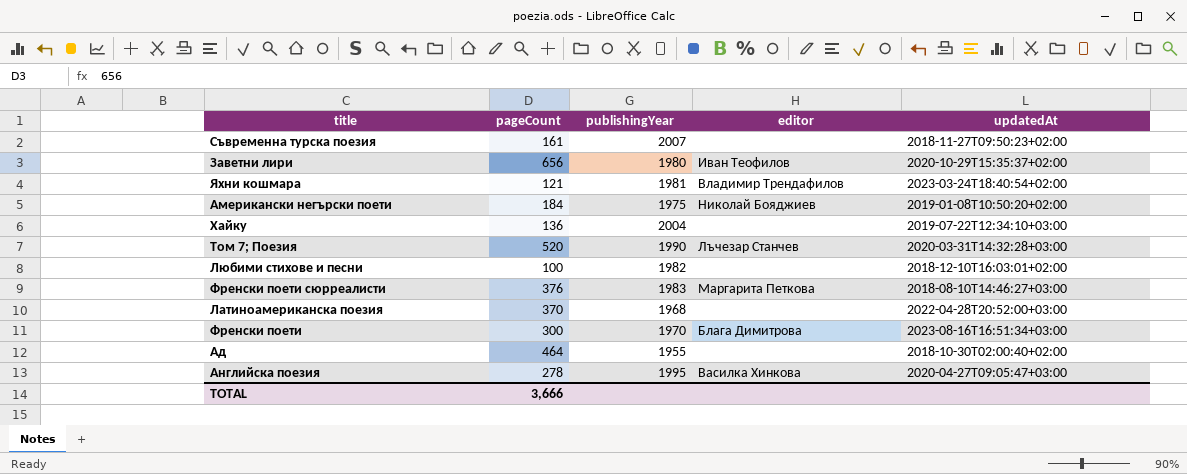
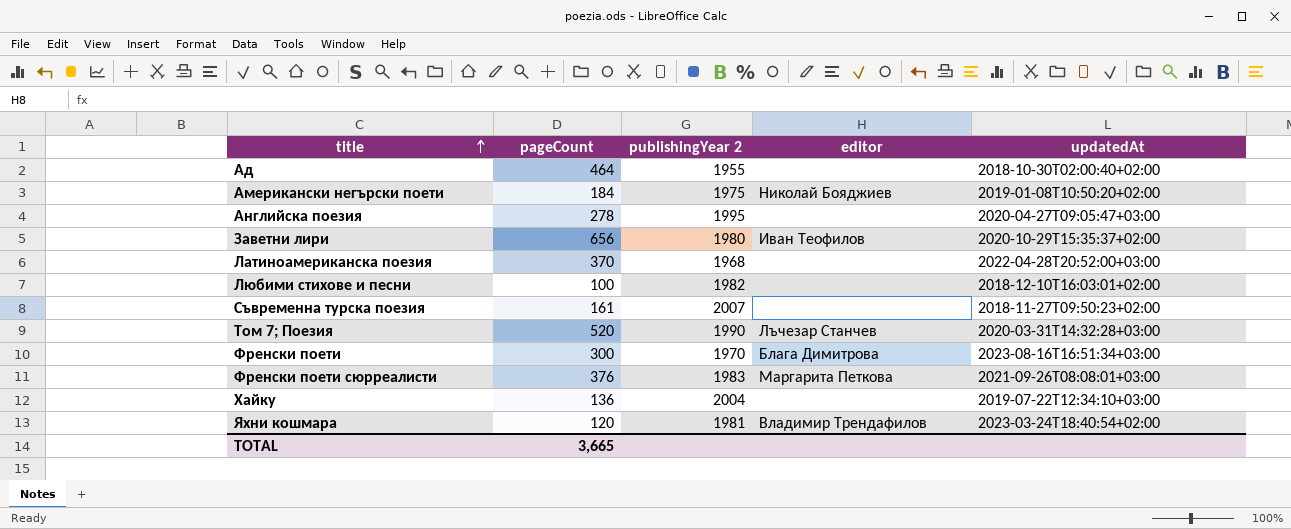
row order: none -> title ascending
column name: publishingYear -> publishingYear 2
Английска поезия | editor: Василка Хинкова -> none
Френски поети сюрреалисти | updatedAt: 2018-08-10T14:46:27+03:00 -> 2021-09-26T08:08:01+03:00
Яхни кошмара | pageCount: 121 -> 120
TOTAL | pageCount: 3,666 -> 3,665

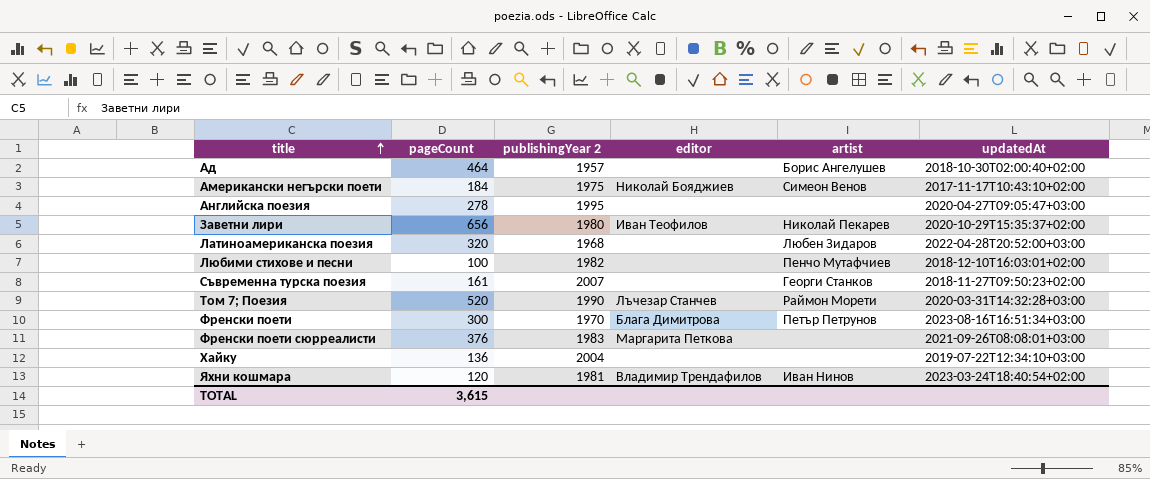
column artist | position: none -> 5
Ад | publishingYear 2: 1955 -> 1957
Американски негърски поети | updatedAt: 2019-01-08T10:50:20+02:00 -> 2017-11-17T10:43:10+02:00
Латиноамериканска поезия | pageCount: 370 -> 320
TOTAL | pageCount: 3,665 -> 3,615

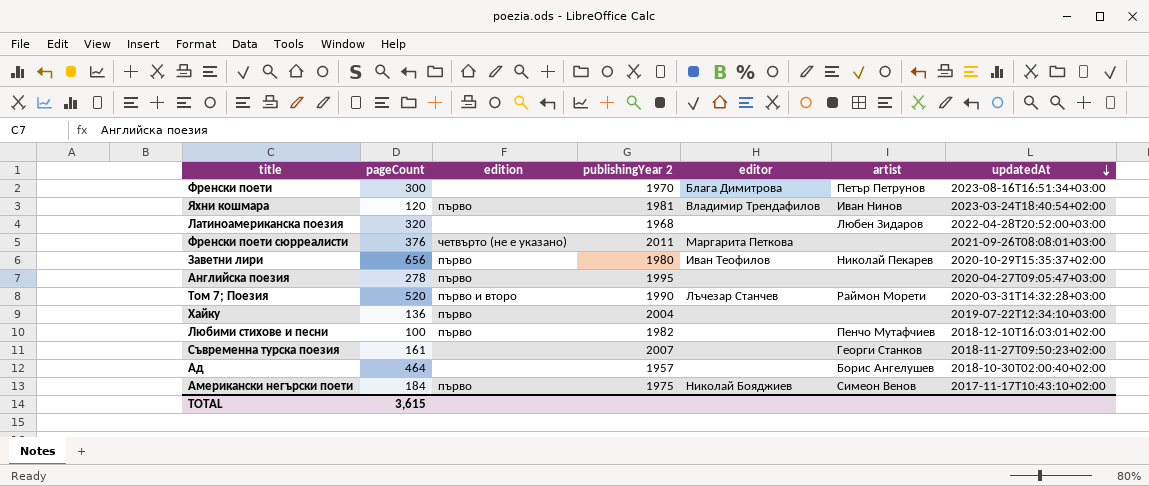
row order: title ascending -> updatedAt descending
column edition | position: none -> 3
Френски поети сюрреалисти | publishingYear 2: 1983 -> 2011

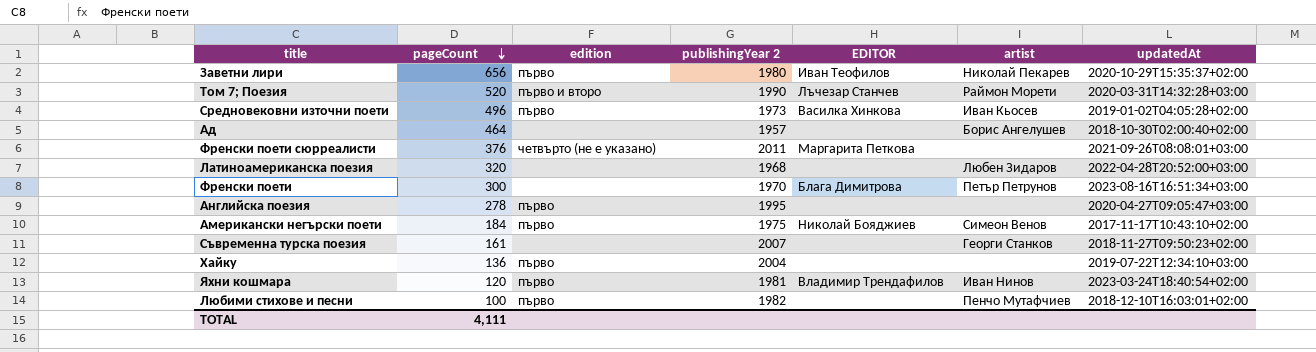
row order: updatedAt descending -> pageCount descending
column name: editor -> EDITOR
row Средновековни източни поети: none -> 496 | първо | 1973 | Василка Хинкова | Иван Кьосев | 2019-01-02T04:05:28+02:00
TOTAL | pageCount: 3,615 -> 4,111

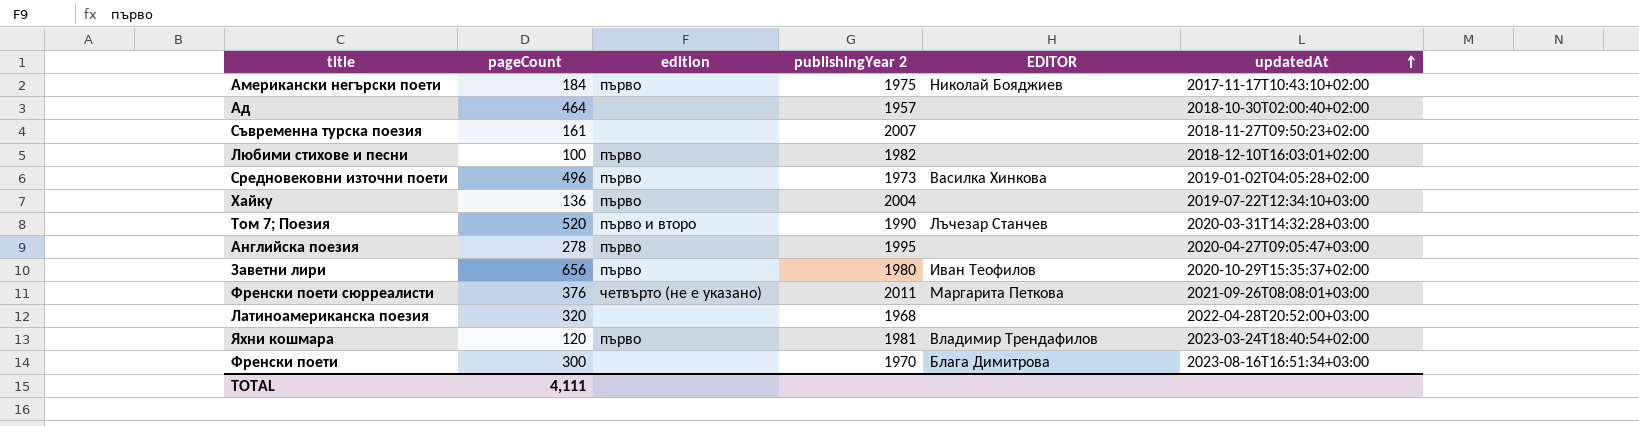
row order: pageCount descending -> updatedAt ascending
column artist | position: 6 -> none

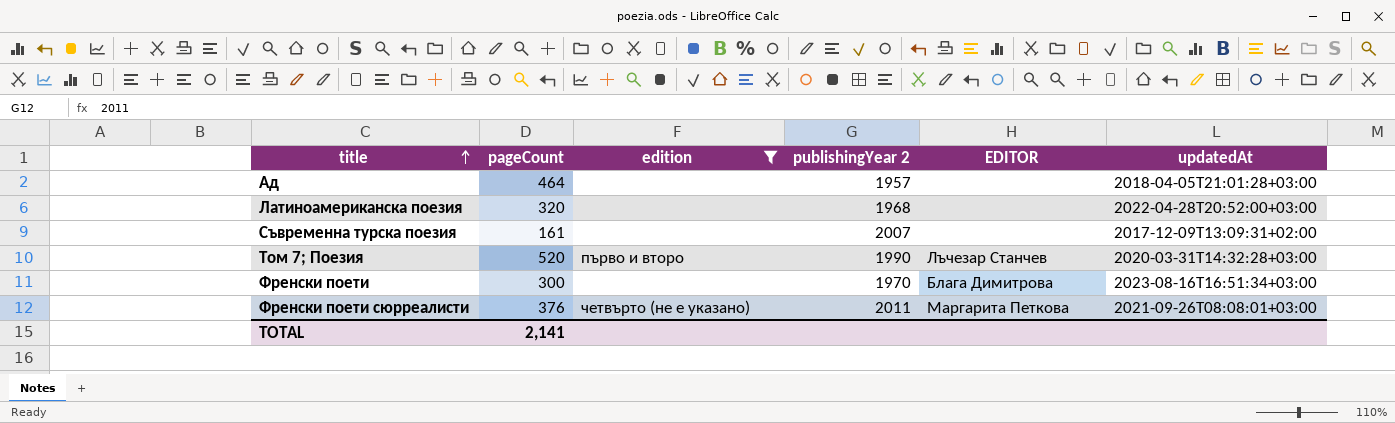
filter: none -> edition != първо
row order: updatedAt ascending -> title ascending
Ад | updatedAt: 2018-10-30T02:00:40+02:00 -> 2018-04-05T21:01:28+03:00
Съвременна турска поезия | updatedAt: 2018-11-27T09:50:23+02:00 -> 2017-12-09T13:09:31+02:00
TOTAL | pageCount: 4,111 -> 2,141

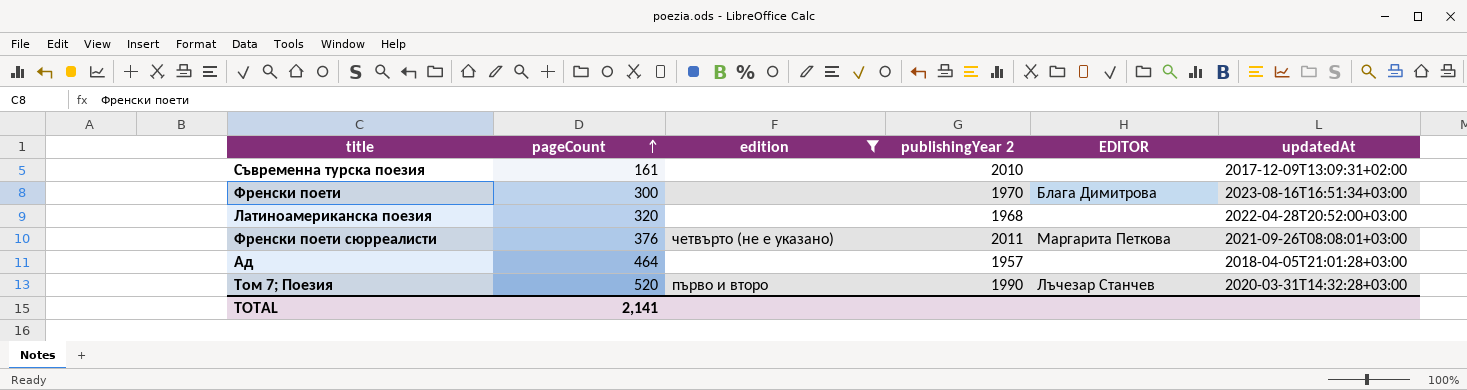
row order: title ascending -> pageCount ascending
Съвременна турска поезия | publishingYear 2: 2007 -> 2010

